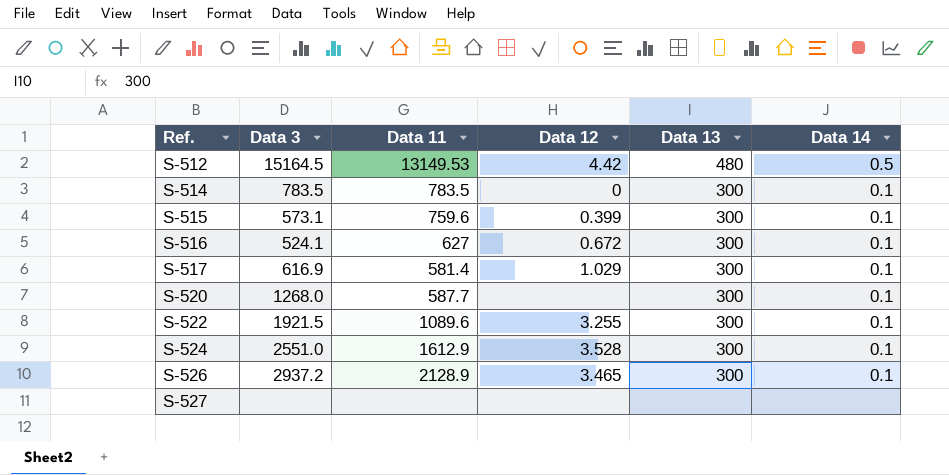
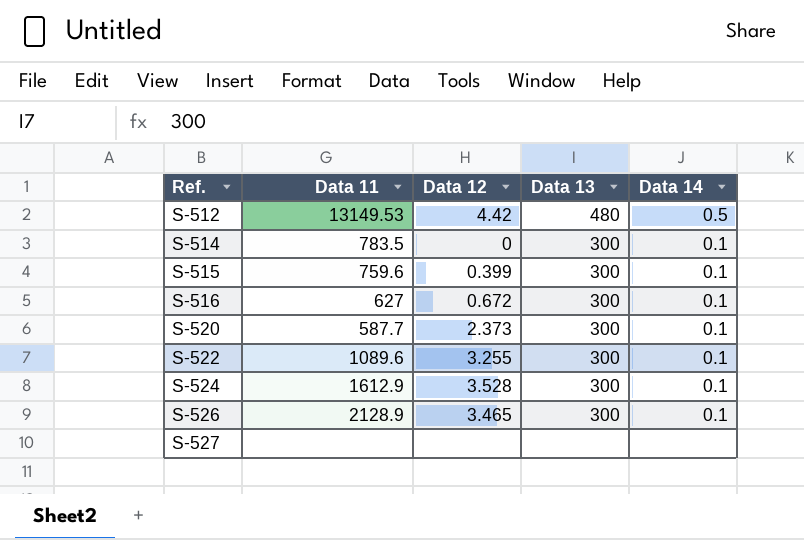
column Data 3 | position: 2 -> none
row S-517: 616.9 | 581.4 | 1.029 | 300 | 0.1 -> none
S-520 | Data 12: none -> 2.373

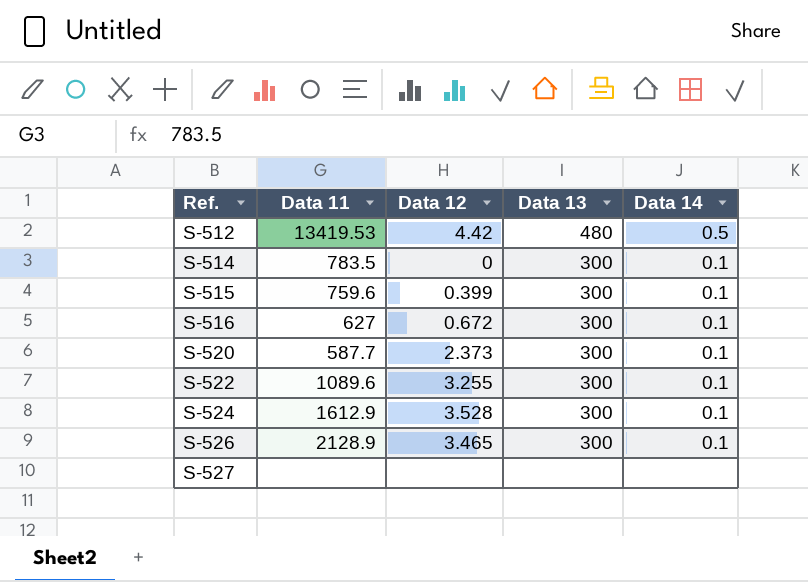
S-512 | Data 11: 13149.53 -> 13419.53

